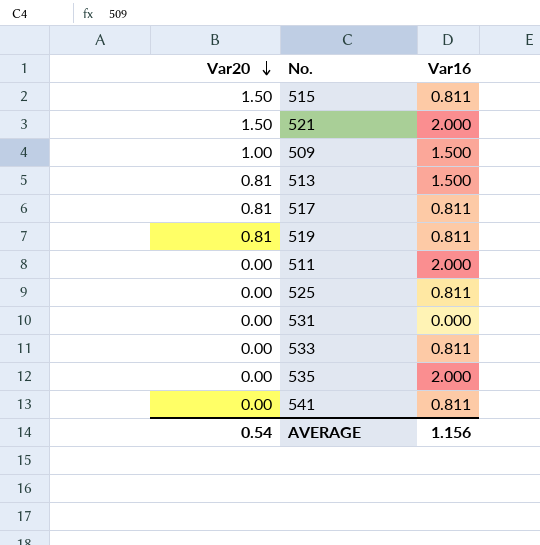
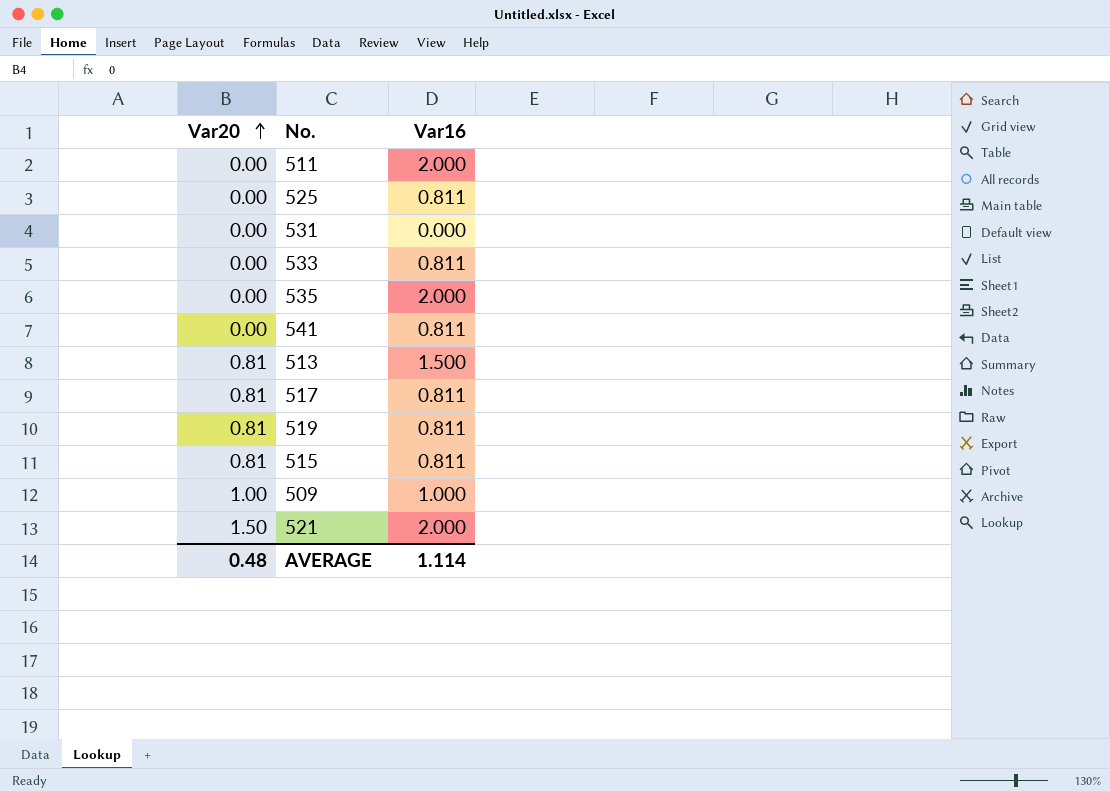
row order: Var20 descending -> Var20 ascending
515 | Var20: 1.50 -> 0.81
509 | Var16: 1.500 -> 1.000
AVERAGE | Var20: 0.54 -> 0.48
AVERAGE | Var16: 1.156 -> 1.114

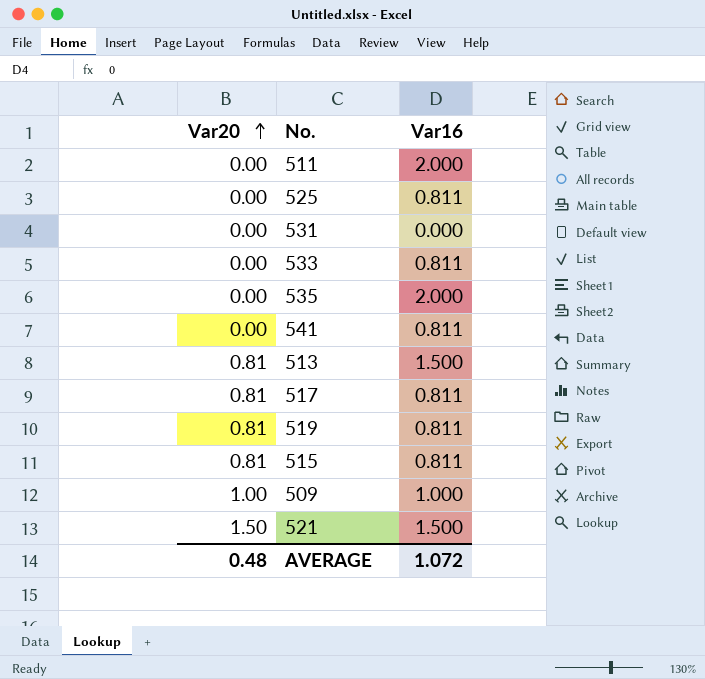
521 | Var16: 2.000 -> 1.500
AVERAGE | Var16: 1.114 -> 1.072

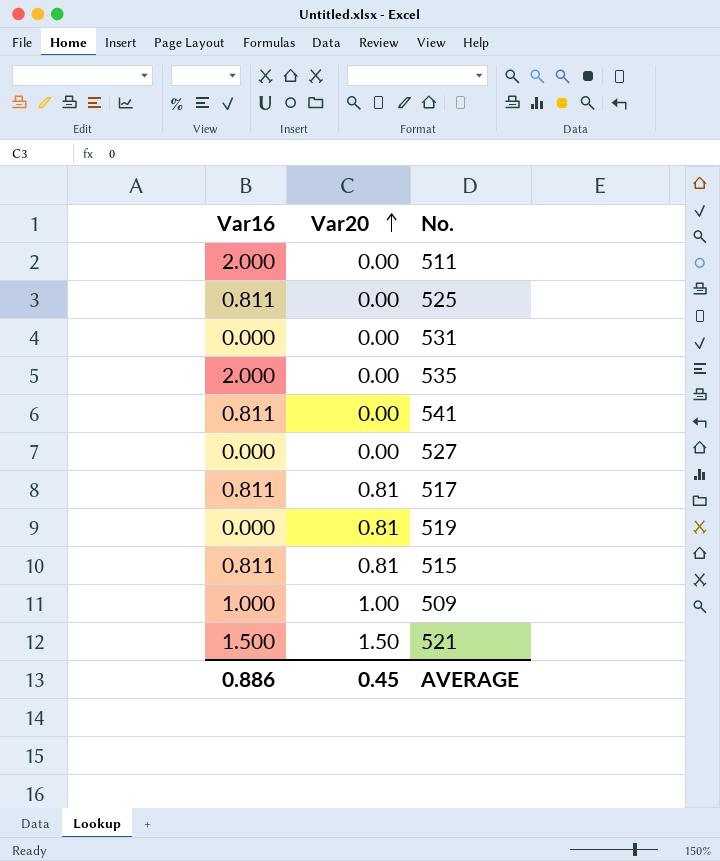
column Var16 | position: 3 -> 1
row 533: 0.00 | 0.811 -> none
row 513: 0.81 | 1.500 -> none
row 527: none -> 0.000 | 0.00
519 | Var16: 0.811 -> 0.000
AVERAGE | Var16: 1.072 -> 0.886
AVERAGE | Var20: 0.48 -> 0.45

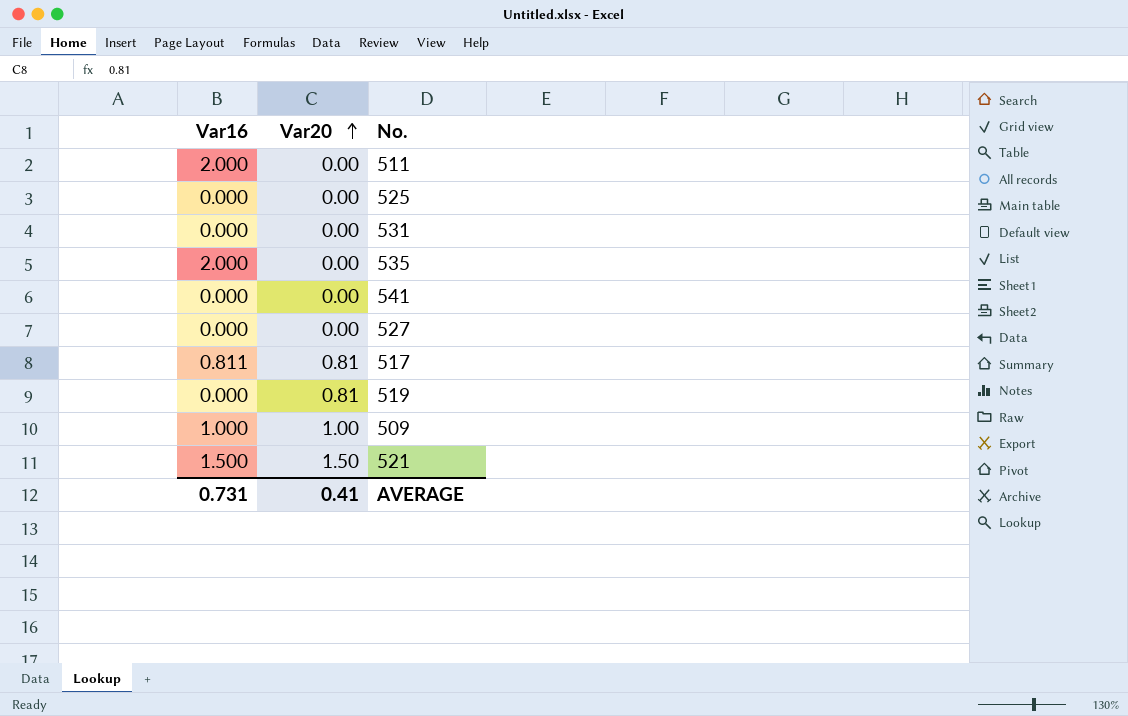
row 515: 0.811 | 0.81 -> none
525 | Var16: 0.811 -> 0.000
541 | Var16: 0.811 -> 0.000
AVERAGE | Var16: 0.886 -> 0.731
AVERAGE | Var20: 0.45 -> 0.41

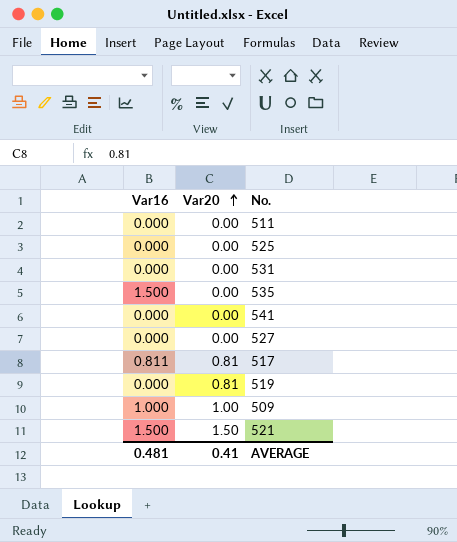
511 | Var16: 2.000 -> 0.000
535 | Var16: 2.000 -> 1.500
AVERAGE | Var16: 0.731 -> 0.481

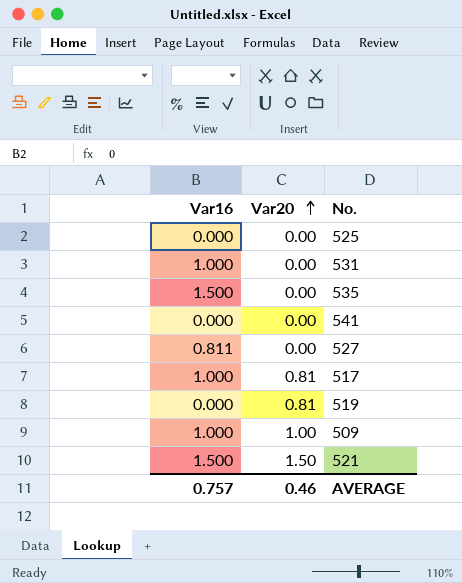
row 511: 0.000 | 0.00 -> none
531 | Var16: 0.000 -> 1.000
527 | Var16: 0.000 -> 0.811
517 | Var16: 0.811 -> 1.000
AVERAGE | Var16: 0.481 -> 0.757
AVERAGE | Var20: 0.41 -> 0.46

